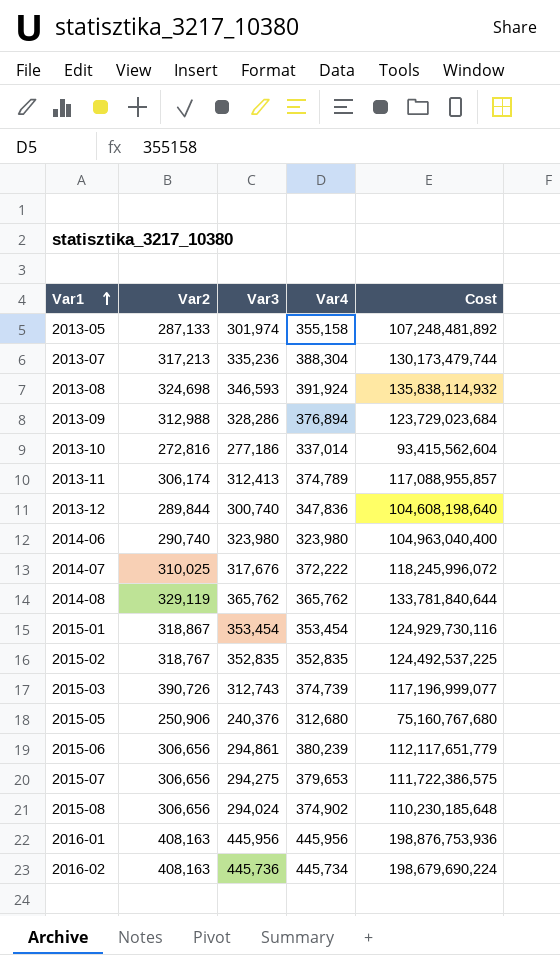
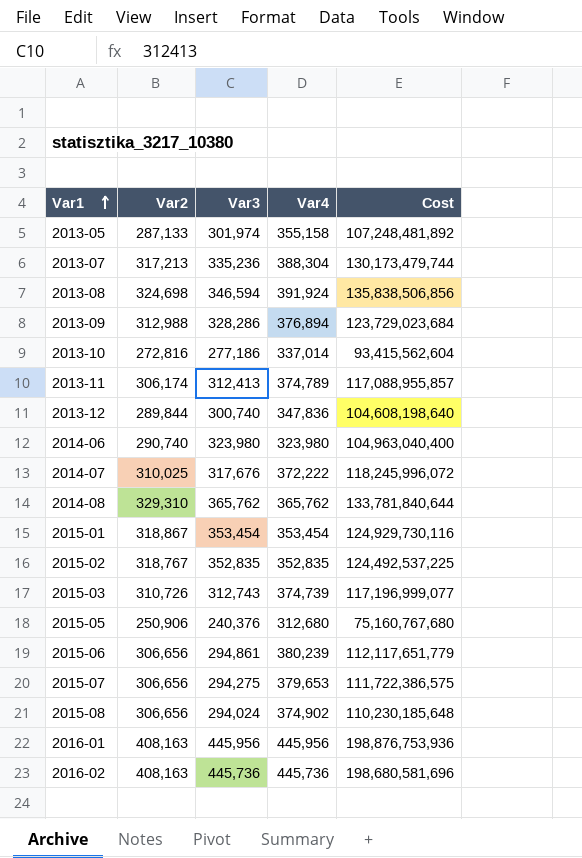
2013-08 | Var3: 346,593 -> 346,594
2013-08 | Cost: 135,838,114,932 -> 135,838,506,856
2014-08 | Var2: 329,119 -> 329,310
2015-03 | Var2: 390,726 -> 310,726
2016-02 | Var4: 445,734 -> 445,736
2016-02 | Cost: 198,679,690,224 -> 198,680,581,696

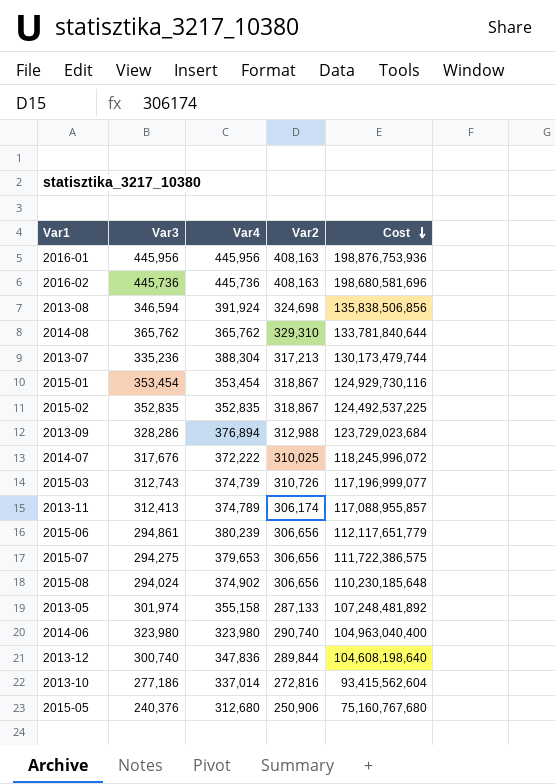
row order: Var1 ascending -> Cost descending
column Var2 | position: 2 -> 4
2015-02 | Var2: 318,767 -> 318,867

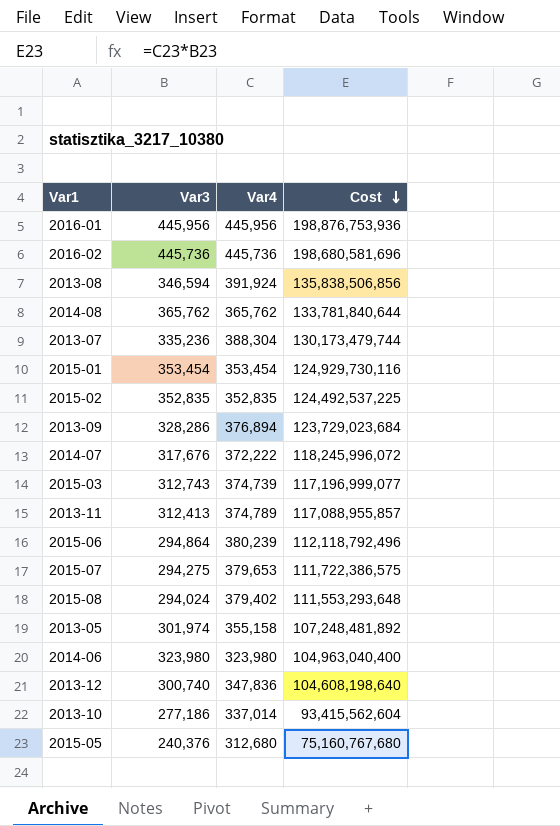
column Var2 | position: 4 -> none
2015-06 | Var3: 294,861 -> 294,864
2015-06 | Cost: 112,117,651,779 -> 112,118,792,496
2015-08 | Var4: 374,902 -> 379,402
2015-08 | Cost: 110,230,185,648 -> 111,553,293,648

